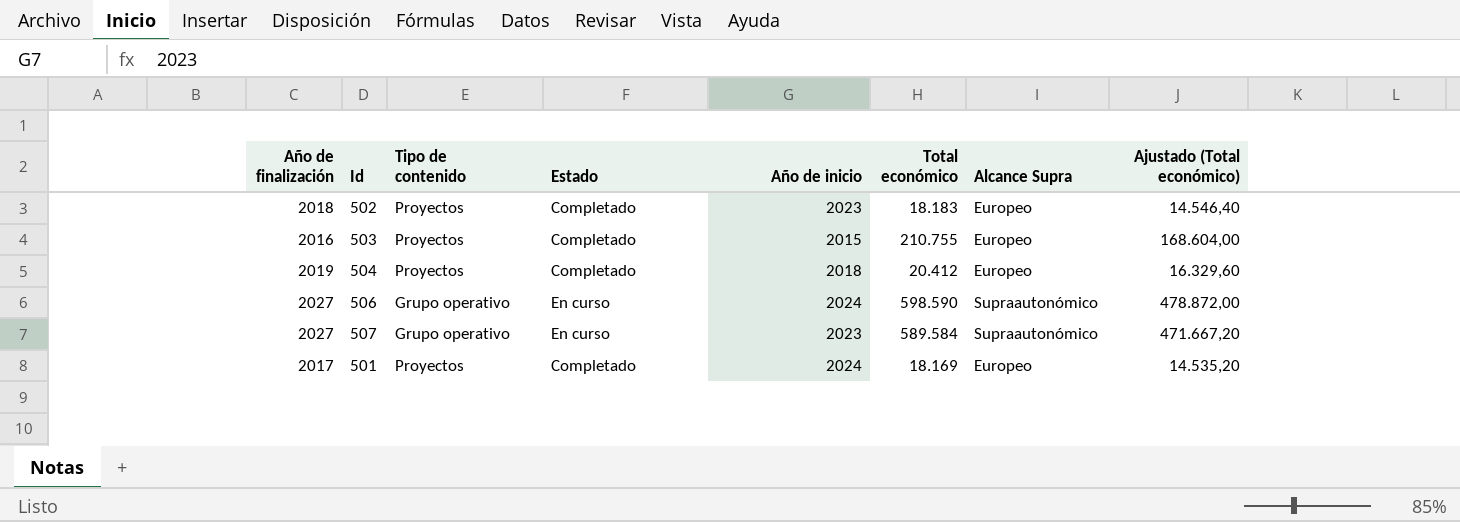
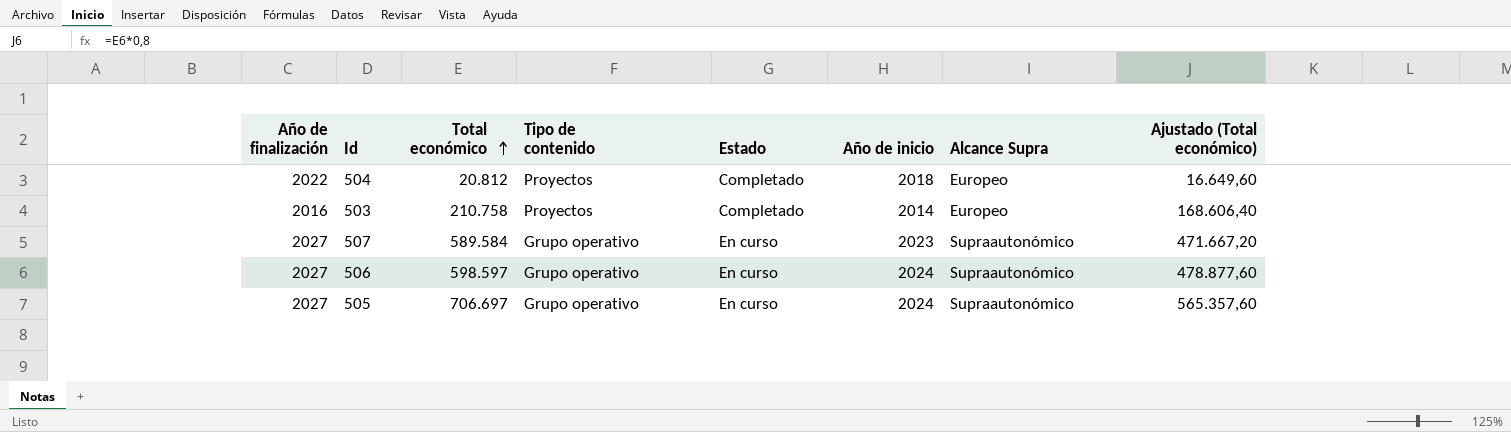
row order: none -> Total económico ascending
column Total económico | position: 6 -> 3
row 502: 2018 | Proyectos | Completado | 2023 | 18.183 | Europeo | 14.546,40 -> none
row 501: 2017 | Proyectos | Completado | 2024 | 18.169 | Europeo | 14.535,20 -> none
504 | Año de finalización: 2019 -> 2022
504 | Total económico: 20.412 -> 20.812
504 | Ajustado (Total económico): 16.329,60 -> 16.649,60
503 | Total económico: 210.755 -> 210.758
503 | Año de inicio: 2015 -> 2014
503 | Ajustado (Total económico): 168.604,00 -> 168.606,40
506 | Total económico: 598.590 -> 598.597
506 | Ajustado (Total económico): 478.872,00 -> 478.877,60
row 505: none -> 2027 | 706.697 | Grupo operativo | En curso | 2024 | Supraautonómico | 565.357,60

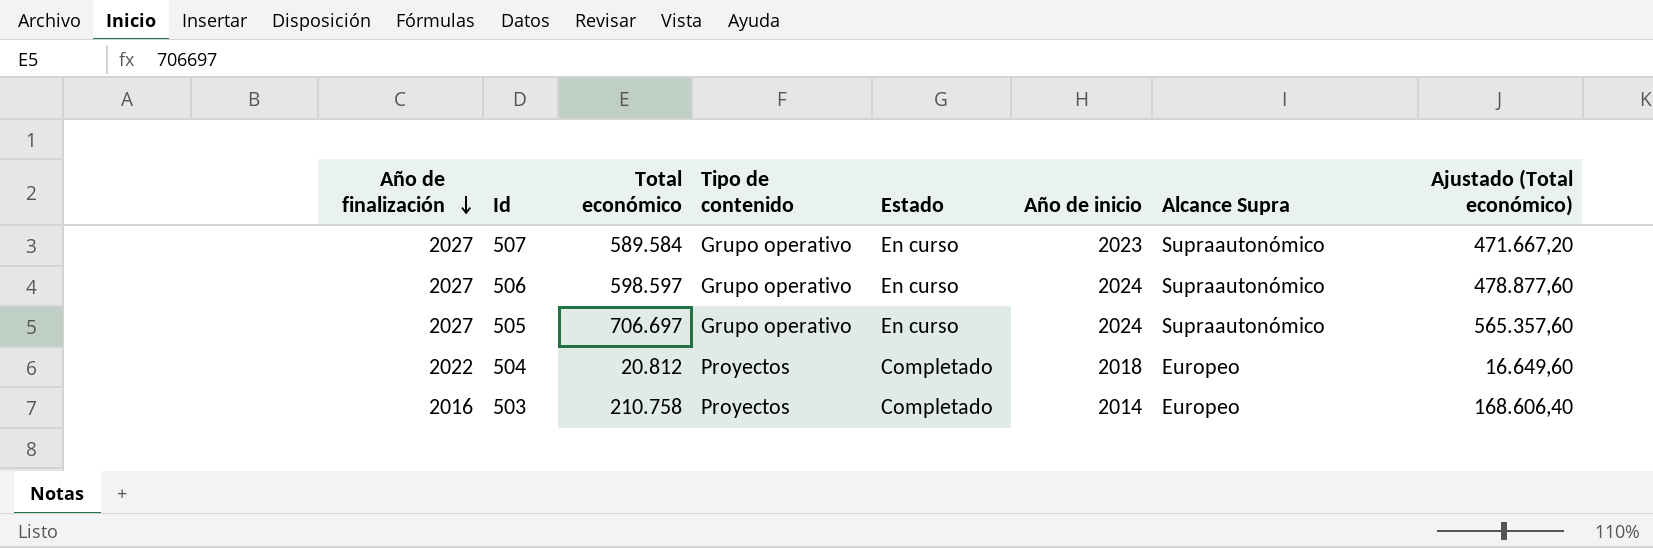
row order: Total económico ascending -> Año de finalización descending

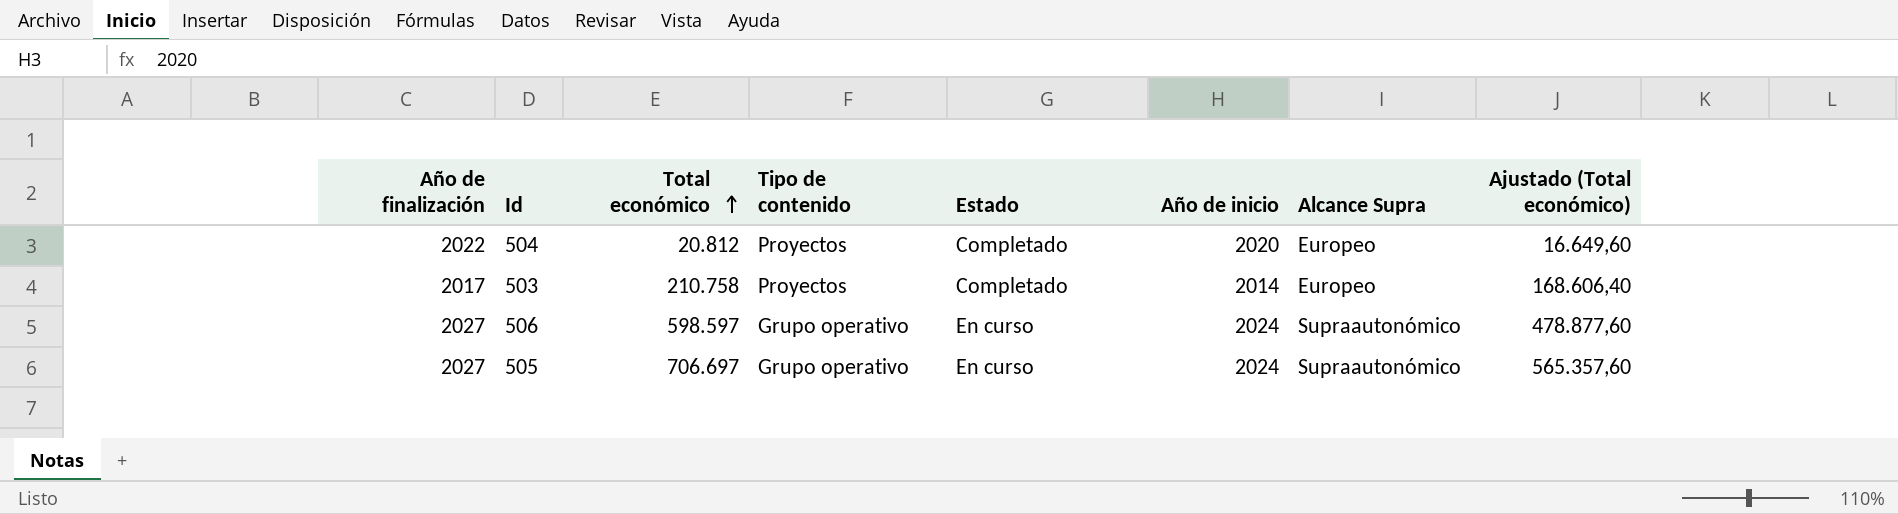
row order: Año de finalización descending -> Total económico ascending
row 507: 2027 | 589.584 | Grupo operativo | En curso | 2023 | Supraautonómico | 471.667,20 -> none
504 | Año de inicio: 2018 -> 2020
503 | Año de finalización: 2016 -> 2017

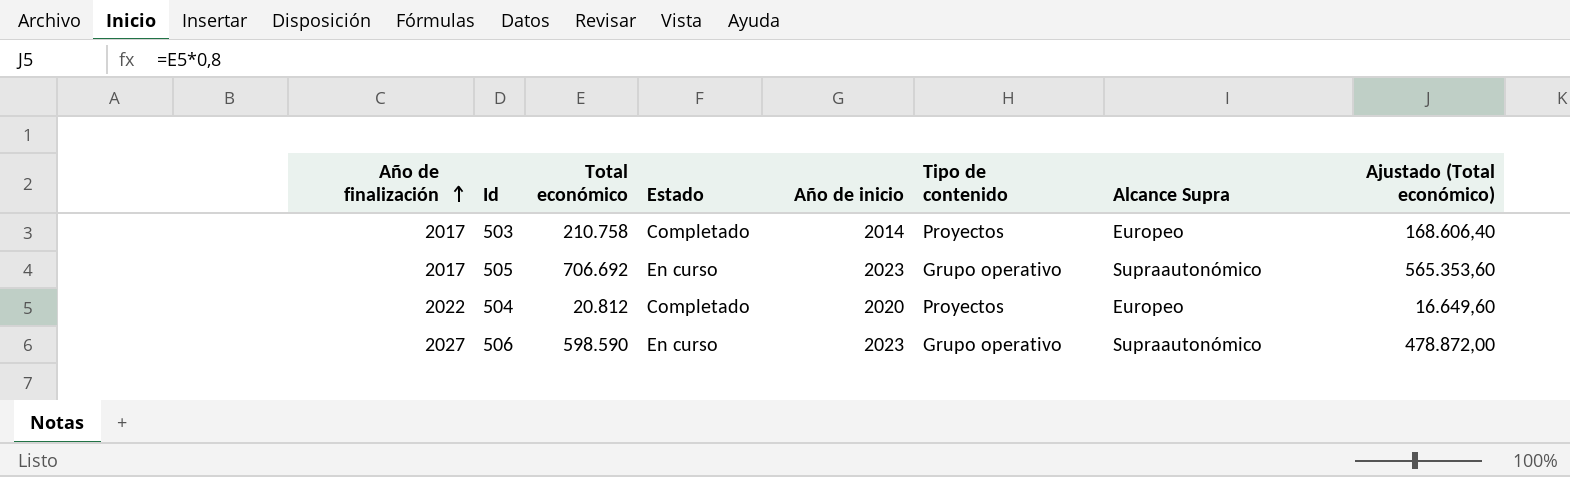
row order: Total económico ascending -> Año de finalización ascending
column Tipo de contenido | position: 4 -> 6
505 | Año de finalización: 2027 -> 2017
505 | Total económico: 706.697 -> 706.692
505 | Año de inicio: 2024 -> 2023
505 | Ajustado (Total económico): 565.357,60 -> 565.353,60
506 | Total económico: 598.597 -> 598.590
506 | Año de inicio: 2024 -> 2023
506 | Ajustado (Total económico): 478.877,60 -> 478.872,00

